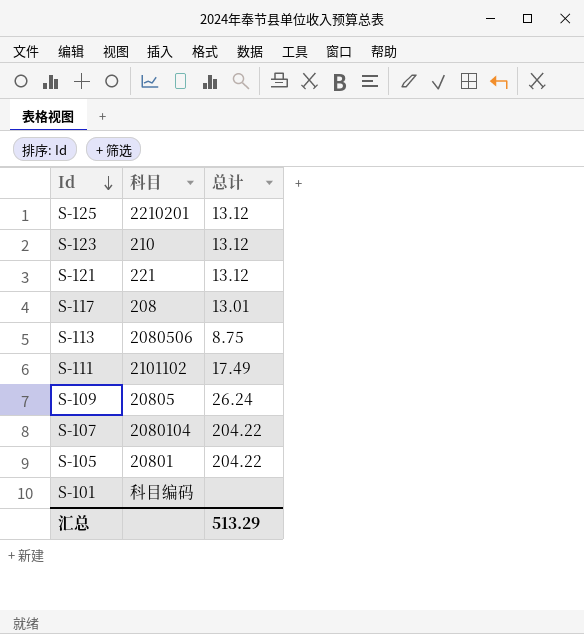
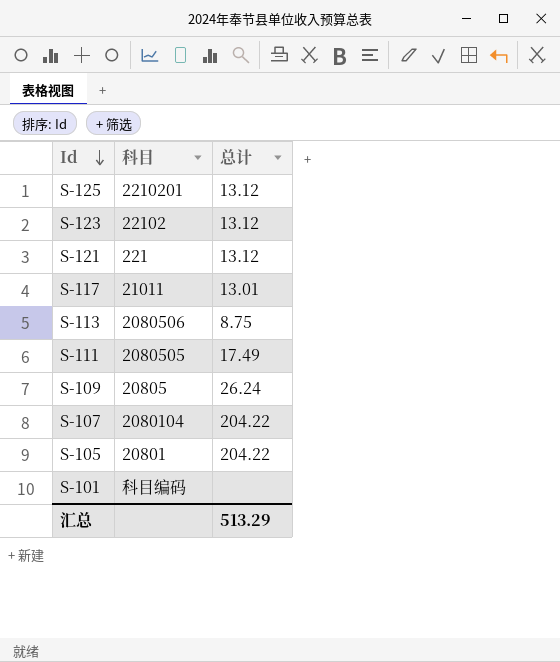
S-123 | 科目: 210 -> 22102
S-117 | 科目: 208 -> 21011
S-111 | 科目: 2101102 -> 2080505

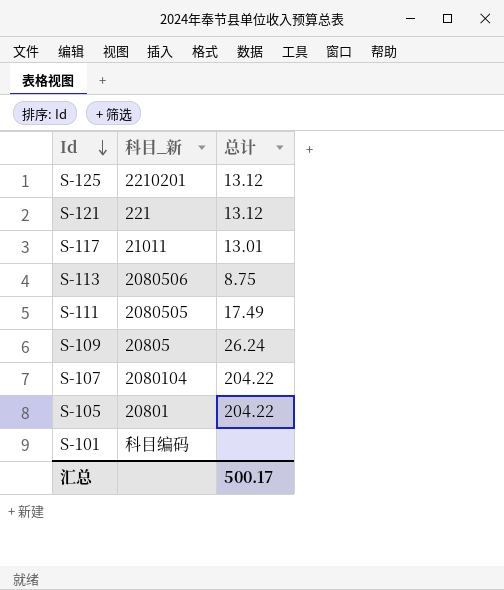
column name: 科目 -> 科目_新
row S-123: 22102 | 13.12 -> none
汇总 | 总计: 513.29 -> 500.17

